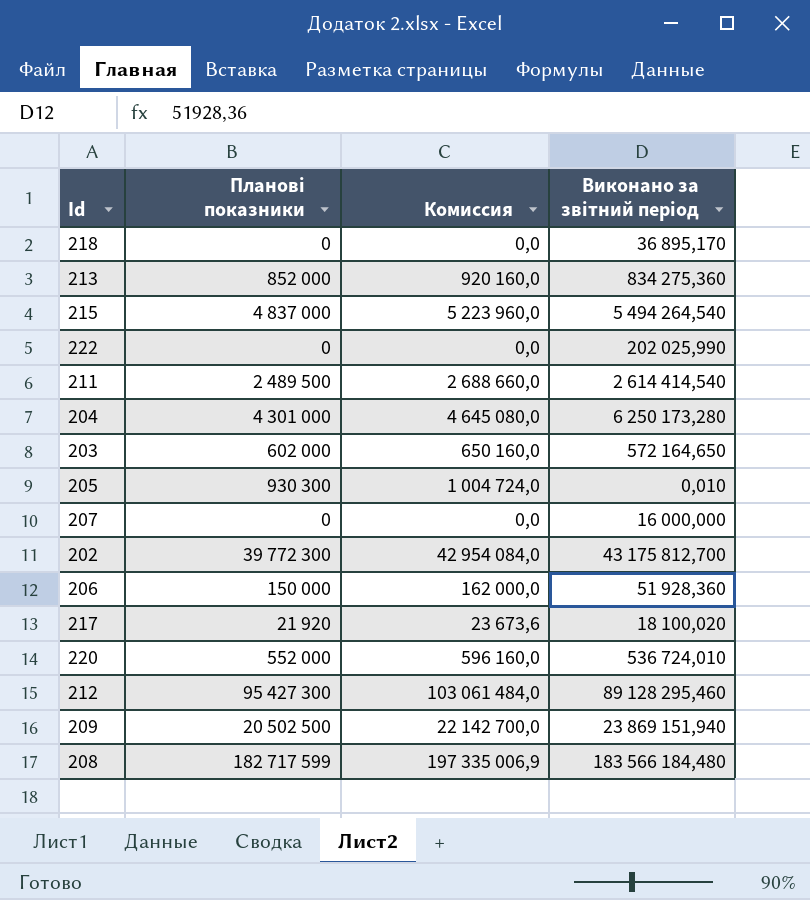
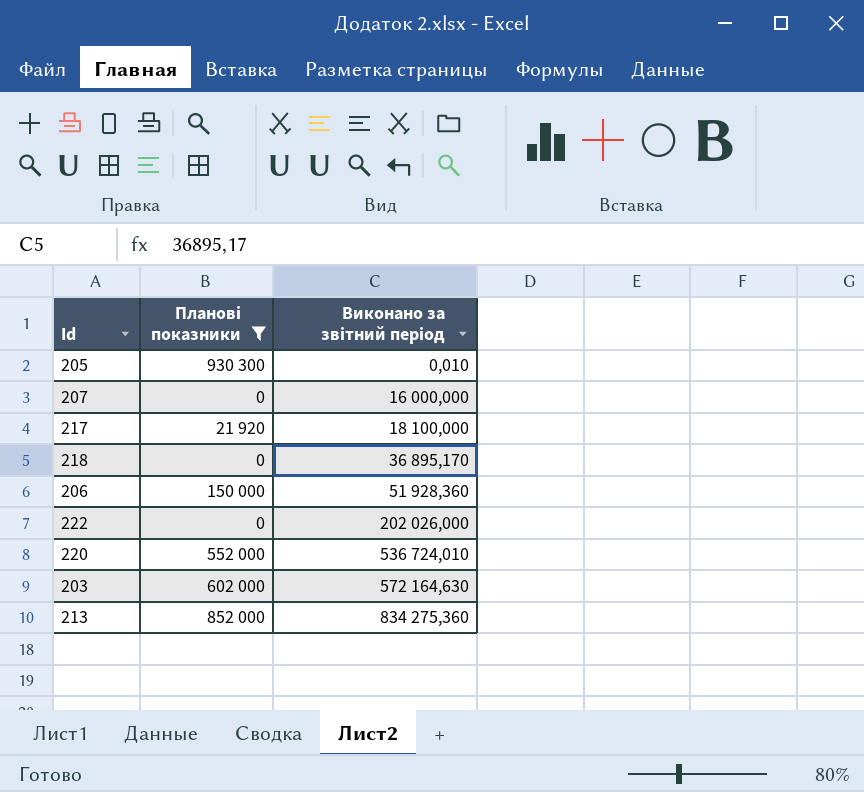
filter: none -> Планові показники <= 930 300
row order: none -> Виконано за звітний період ascending
column Комиссия | formula: [Планові показники] * 1,08 -> none
217 | Виконано за звітний період: 18 100,020 -> 18 100,000
222 | Виконано за звітний період: 202 025,990 -> 202 026,000
203 | Виконано за звітний період: 572 164,650 -> 572 164,630

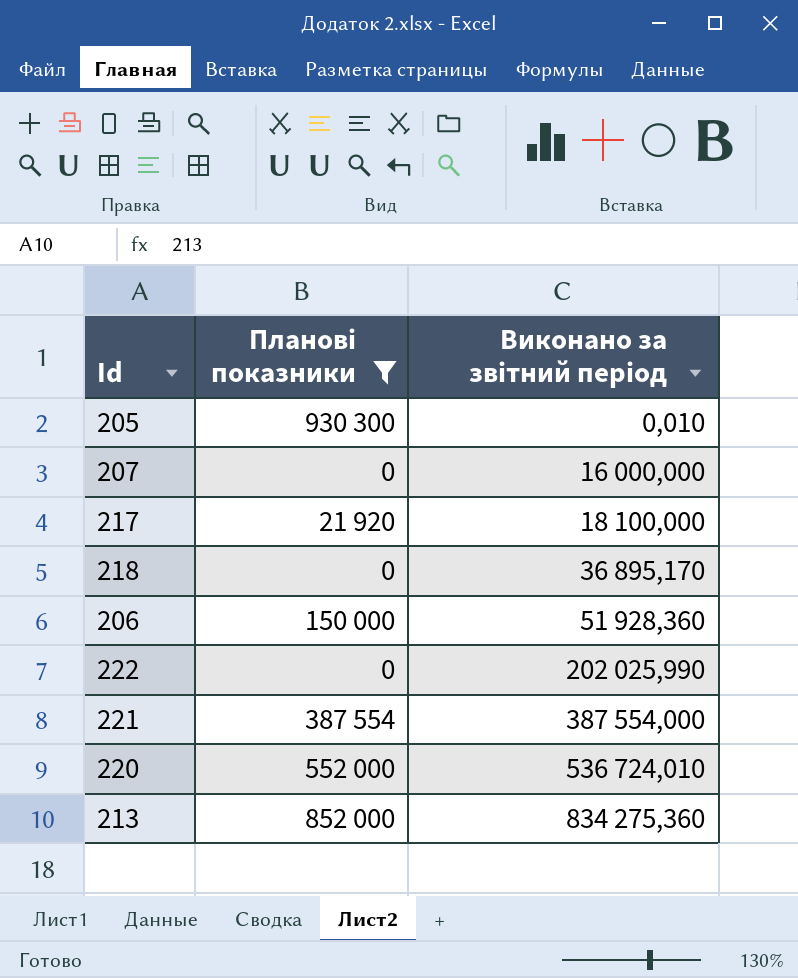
row 203: 602 000 | 572 164,630 -> none
222 | Виконано за звітний період: 202 026,000 -> 202 025,990
row 221: none -> 387 554 | 387 554,000

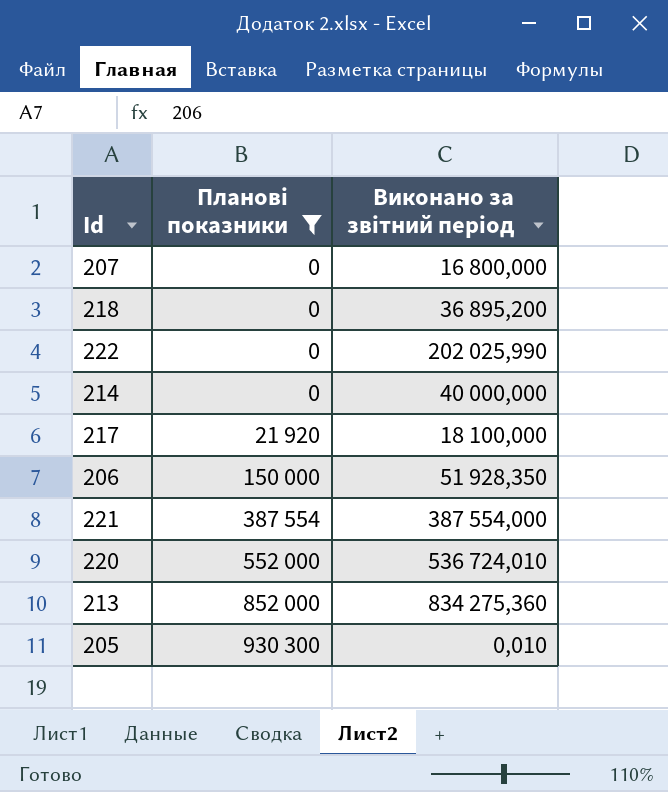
row order: Виконано за звітний період ascending -> Планові показники ascending
207 | Виконано за звітний період: 16 000,000 -> 16 800,000
218 | Виконано за звітний період: 36 895,170 -> 36 895,200
row 214: none -> 0 | 40 000,000
206 | Виконано за звітний період: 51 928,360 -> 51 928,350

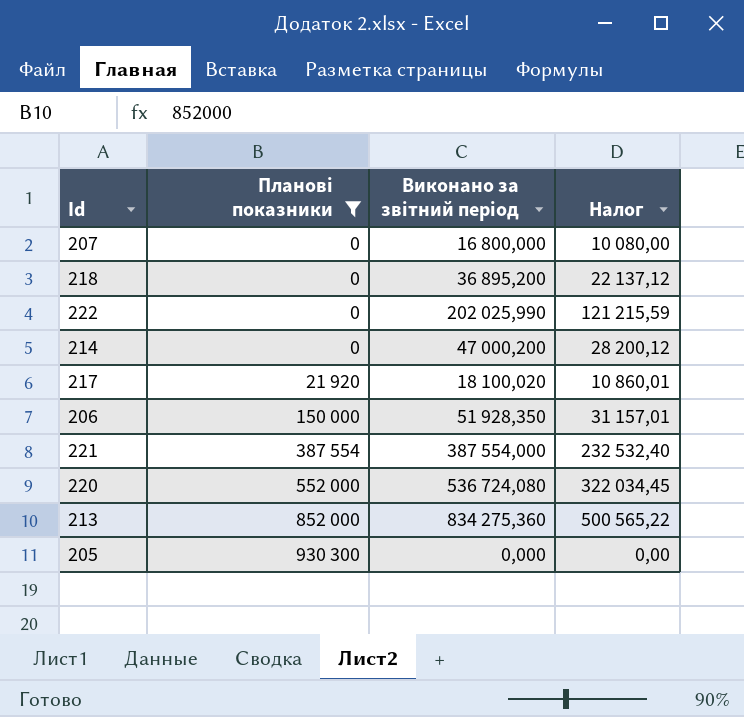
column Налог | formula: none -> [Виконано за звітний період] * 0,6
214 | Виконано за звітний період: 40 000,000 -> 47 000,200
217 | Виконано за звітний період: 18 100,000 -> 18 100,020
220 | Виконано за звітний період: 536 724,010 -> 536 724,080
205 | Виконано за звітний період: 0,010 -> 0,000

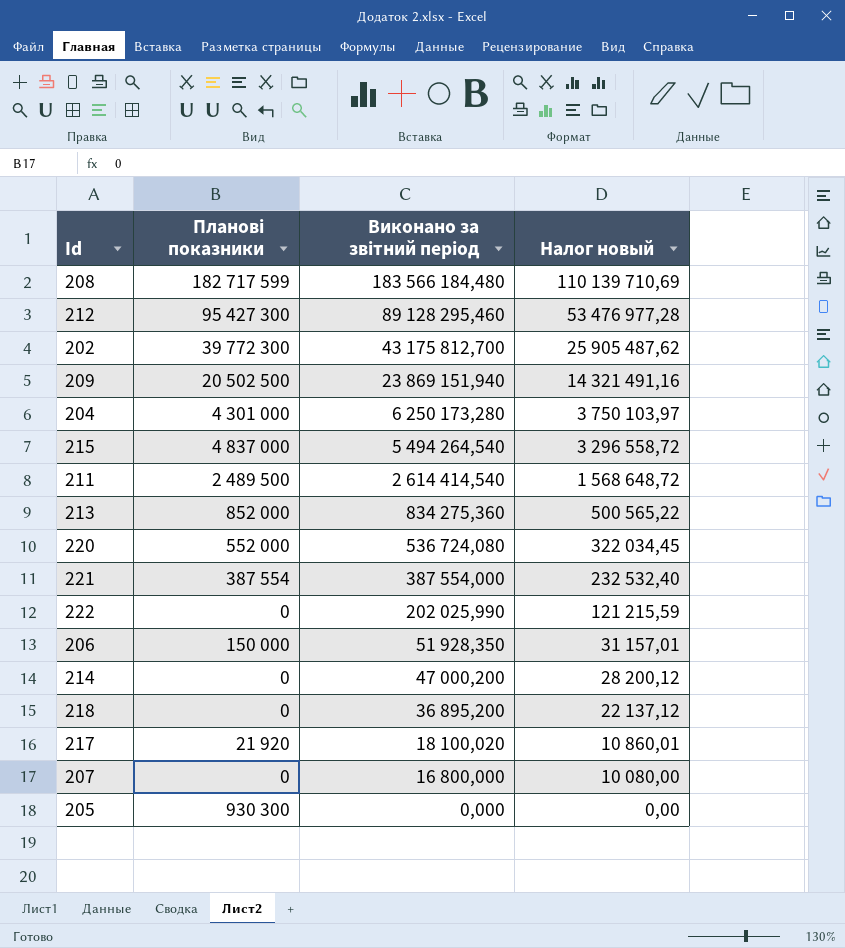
filter: Планові показники <= 930 300 -> none
row order: Планові показники ascending -> Виконано за звітний період descending
column name: Налог -> Налог новый

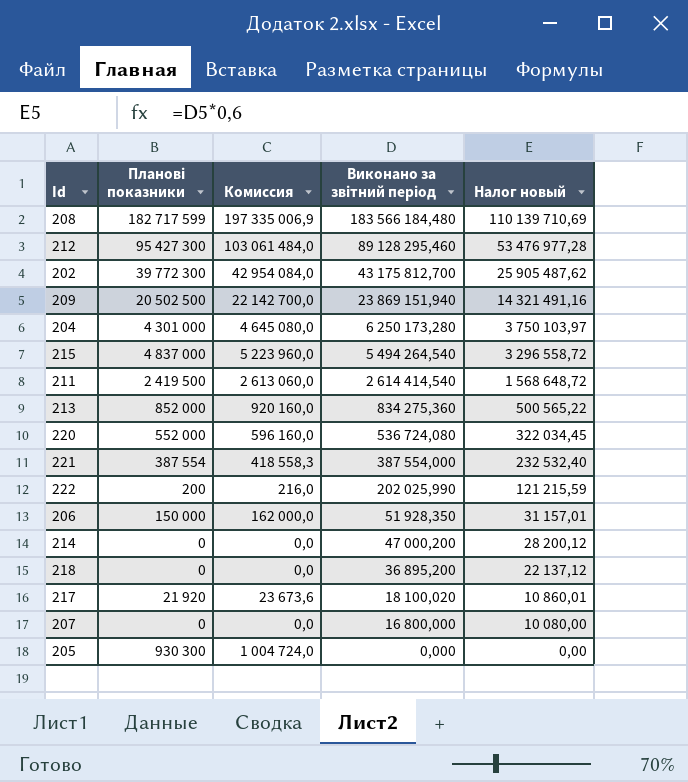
column Комиссия | formula: none -> [Планові показники] * 1,08
211 | Планові показники: 2 489 500 -> 2 419 500
222 | Планові показники: 0 -> 200

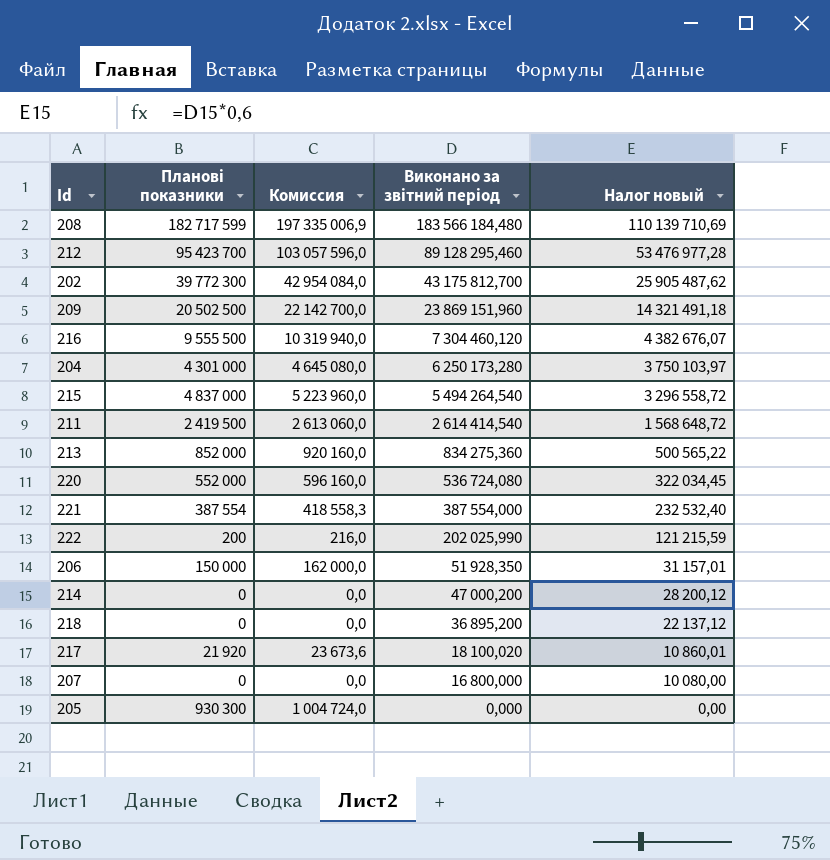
212 | Планові показники: 95 427 300 -> 95 423 700
212 | Комиссия: 103 061 484,0 -> 103 057 596,0
209 | Виконано за звітний період: 23 869 151,940 -> 23 869 151,960
209 | Налог новый: 14 321 491,16 -> 14 321 491,18
row 216: none -> 9 555 500 | 10 319 940,0 | 7 304 460,120 | 4 382 676,07

